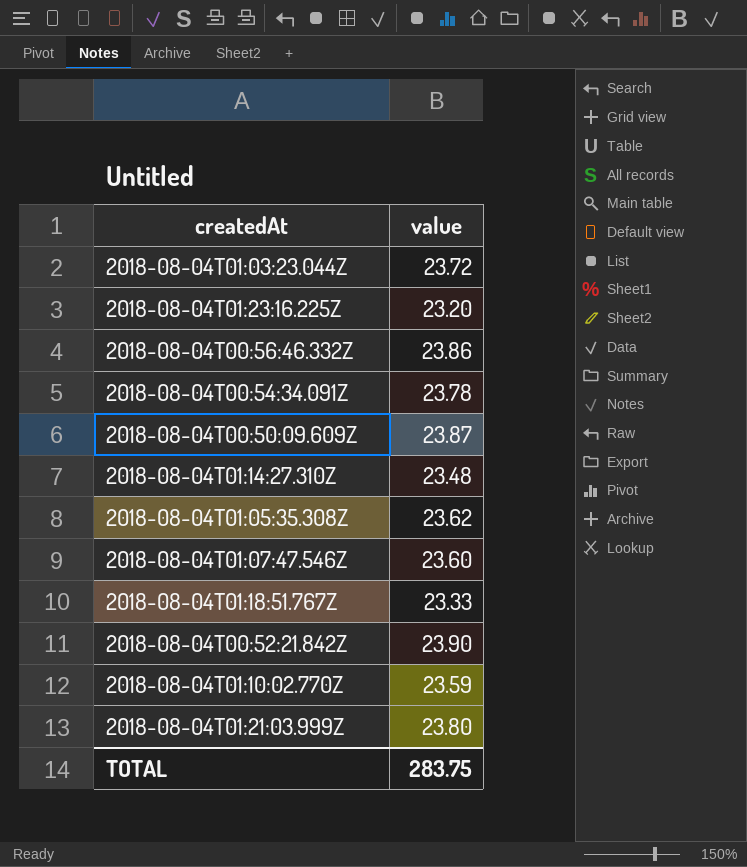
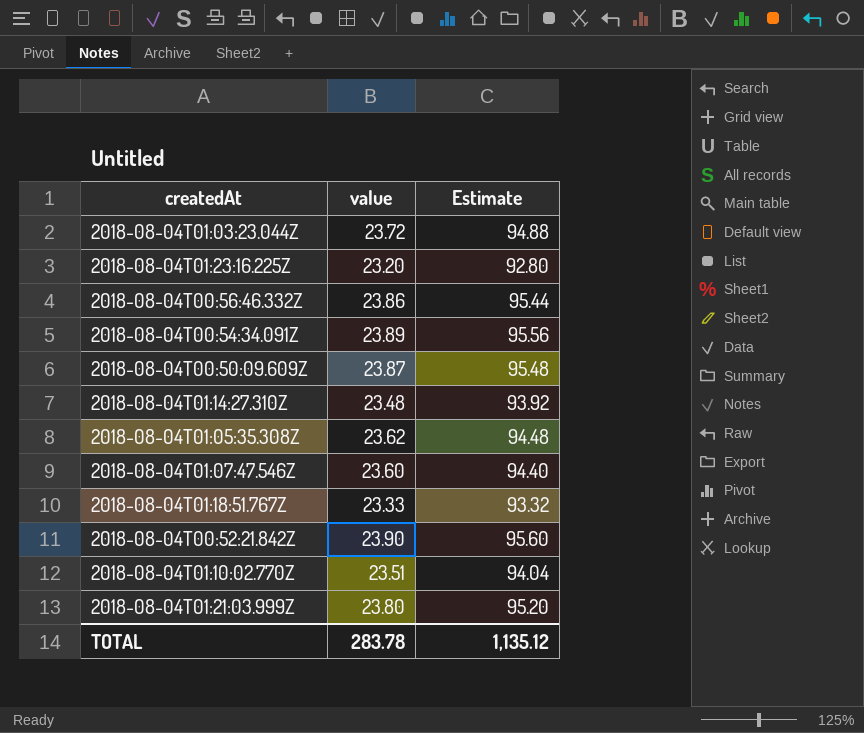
column Estimate | formula: none -> [value] * 4
2018-08-04T00:54:34.091Z | value: 23.78 -> 23.89
2018-08-04T01:10:02.770Z | value: 23.59 -> 23.51
TOTAL | value: 283.75 -> 283.78

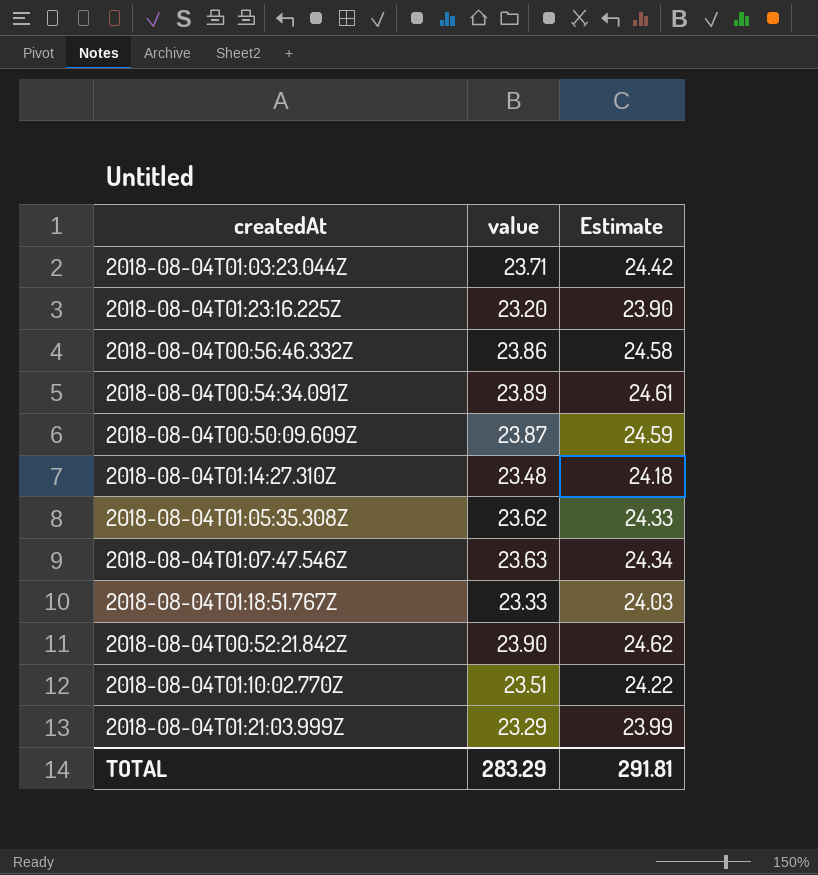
column Estimate | formula: [value] * 4 -> [value] * 1.03
2018-08-04T01:03:23.044Z | value: 23.72 -> 23.71
2018-08-04T01:07:47.546Z | value: 23.60 -> 23.63
2018-08-04T01:21:03.999Z | value: 23.80 -> 23.29
TOTAL | value: 283.78 -> 283.29
TOTAL | Estimate: 1,135.12 -> 291.81

